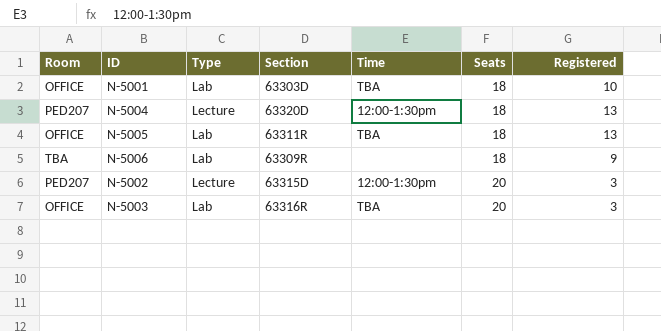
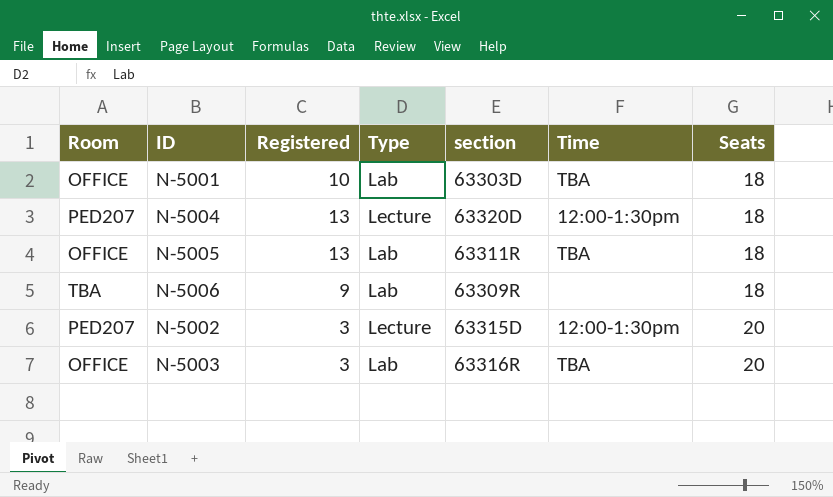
column Registered | position: 7 -> 3
column name: Section -> section

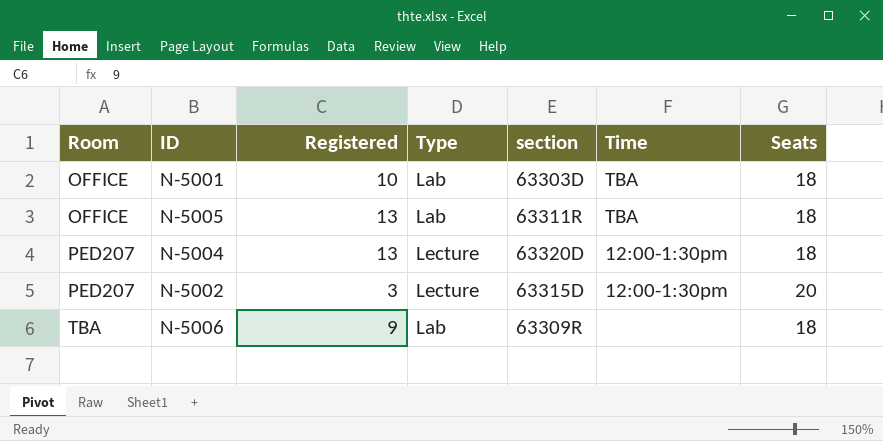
row order: Seats ascending -> Room ascending
row N-5003: OFFICE | 3 | Lab | 63316R | TBA | 20 -> none

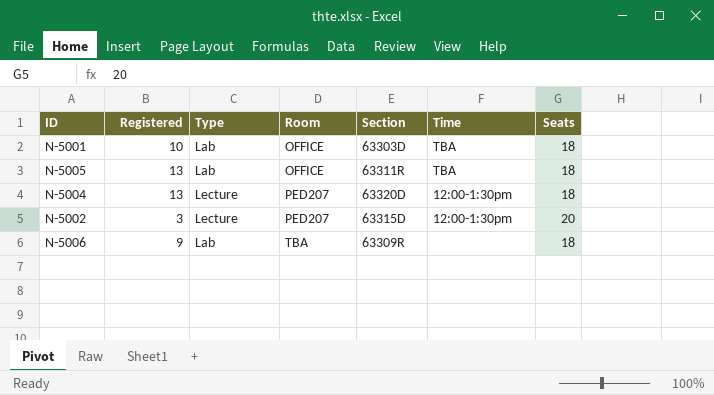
column Room | position: 1 -> 4
column name: section -> Section

